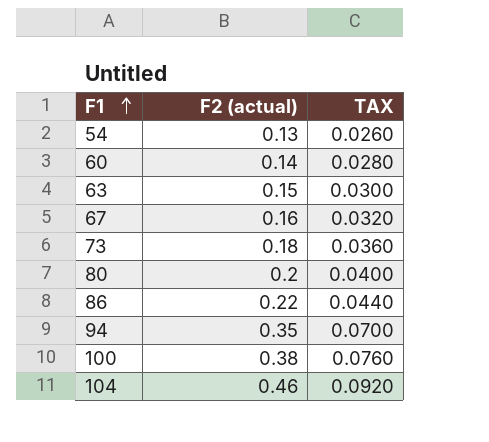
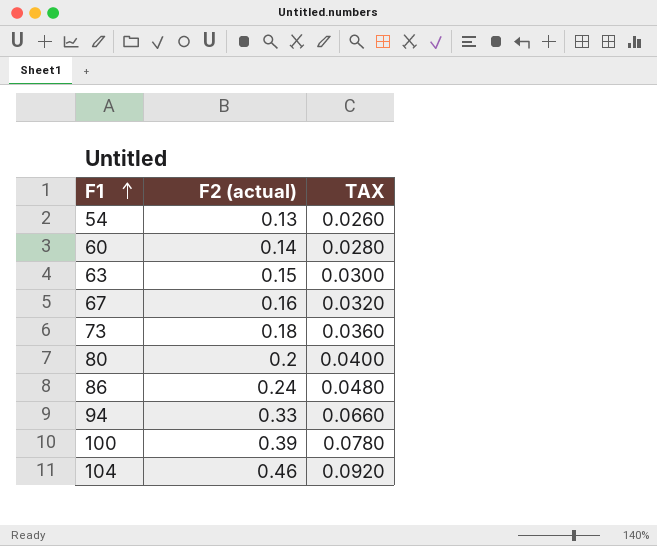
86 | F2 (actual): 0.22 -> 0.24
86 | TAX: 0.0440 -> 0.0480
94 | F2 (actual): 0.35 -> 0.33
94 | TAX: 0.0700 -> 0.0660
100 | F2 (actual): 0.38 -> 0.39
100 | TAX: 0.0760 -> 0.0780

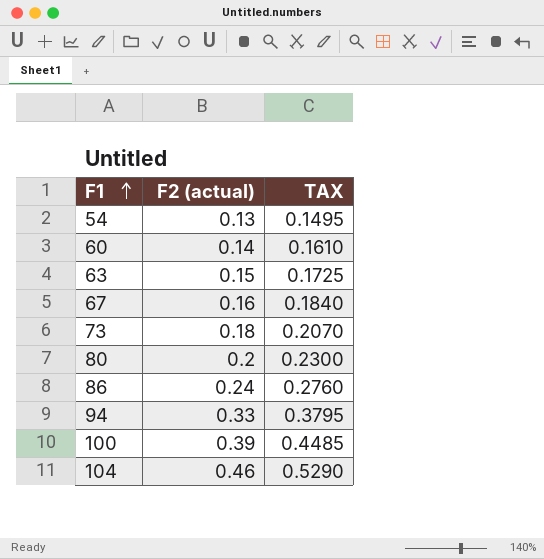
column TAX | formula: [F2 (actual)] * 0.2 -> [F2 (actual)] * 1.15

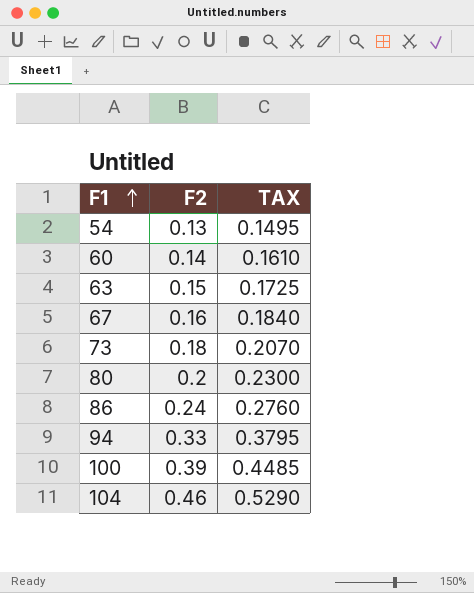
column name: F2 (actual) -> F2

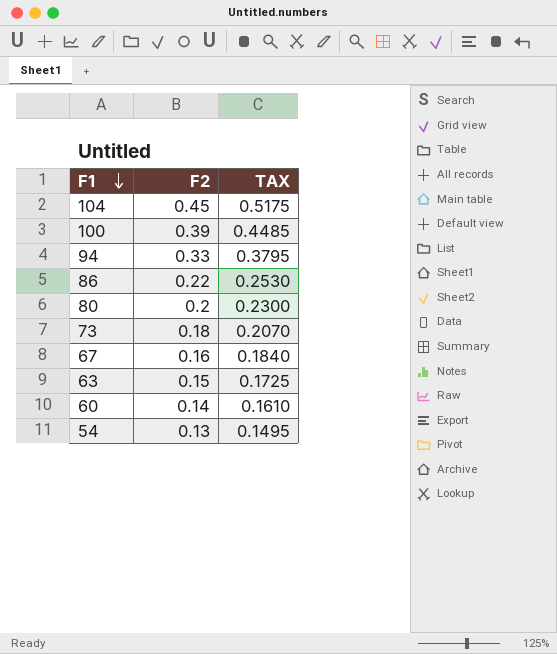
row order: F1 ascending -> F1 descending
104 | F2: 0.46 -> 0.45
104 | TAX: 0.5290 -> 0.5175
86 | F2: 0.24 -> 0.22
86 | TAX: 0.2760 -> 0.2530

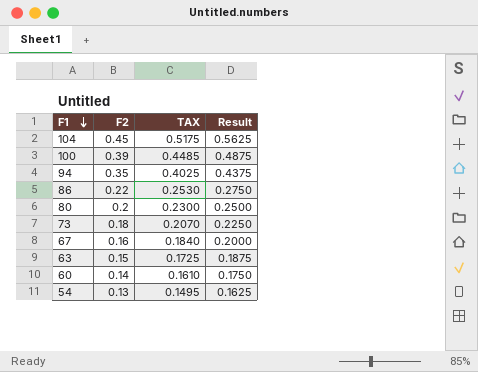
column Result | formula: none -> [F2] * 1.25
94 | F2: 0.33 -> 0.35
94 | TAX: 0.3795 -> 0.4025

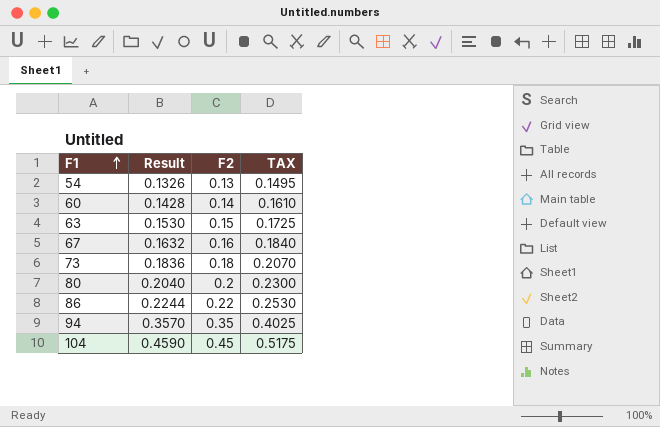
row order: F1 descending -> F1 ascending
column Result | formula: [F2] * 1.25 -> [F2] * 1.02
column Result | position: 4 -> 2
row 100: 0.39 | 0.4485 | 0.4875 -> none

